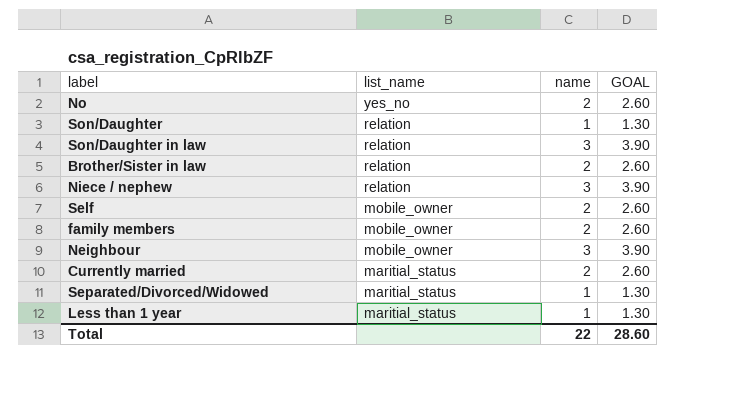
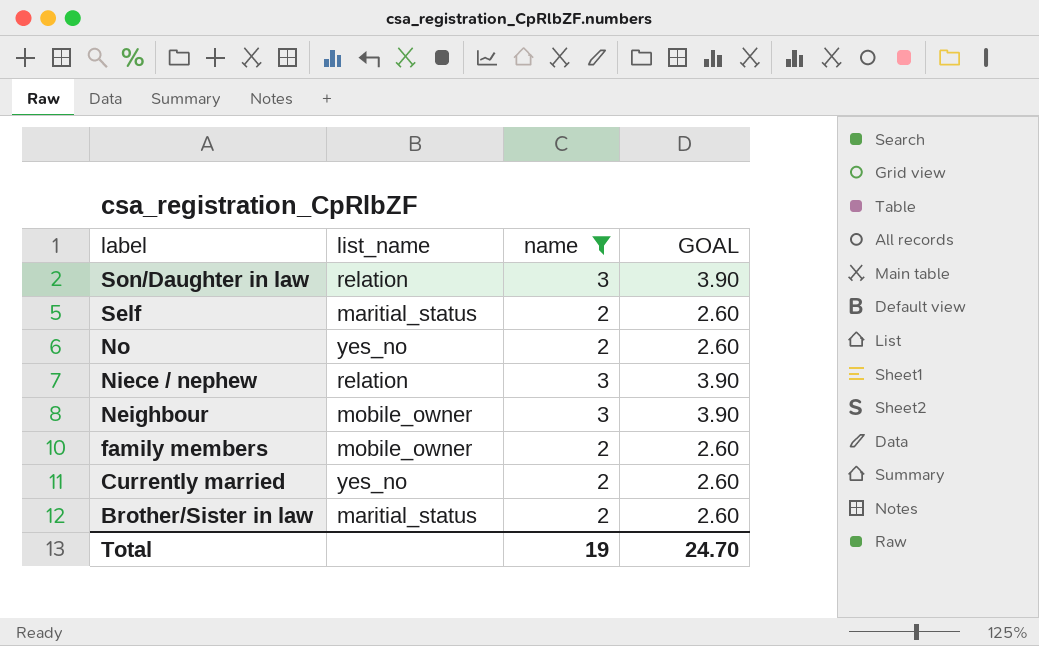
filter: none -> name != 1
row order: list_name descending -> label descending
Self | list_name: mobile_owner -> maritial_status
Currently married | list_name: maritial_status -> yes_no
Brother/Sister in law | list_name: relation -> maritial_status
Total | name: 22 -> 19
Total | GOAL: 28.60 -> 24.70

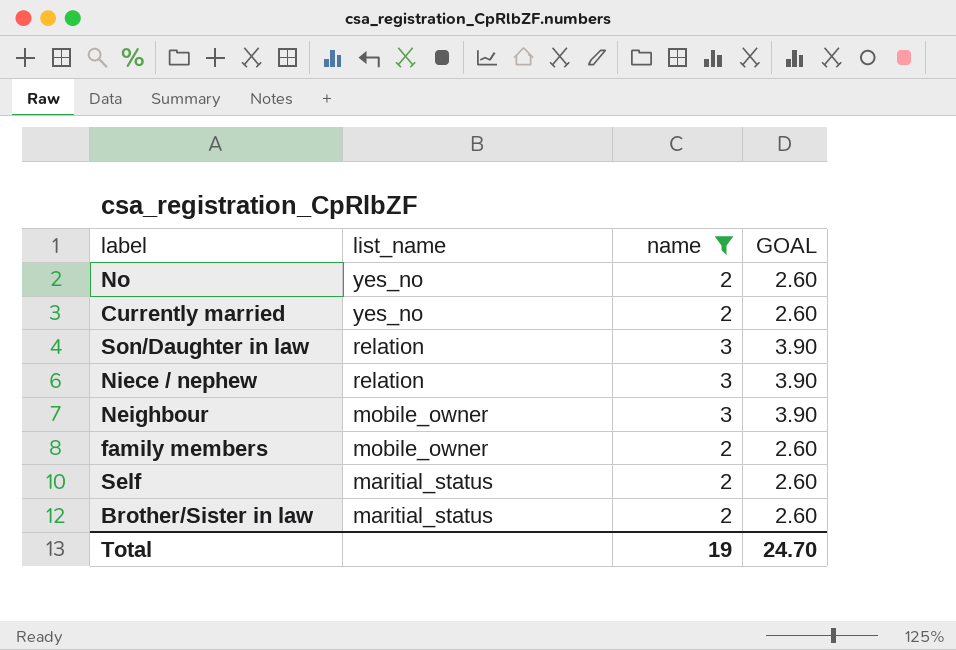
row order: label descending -> list_name descending

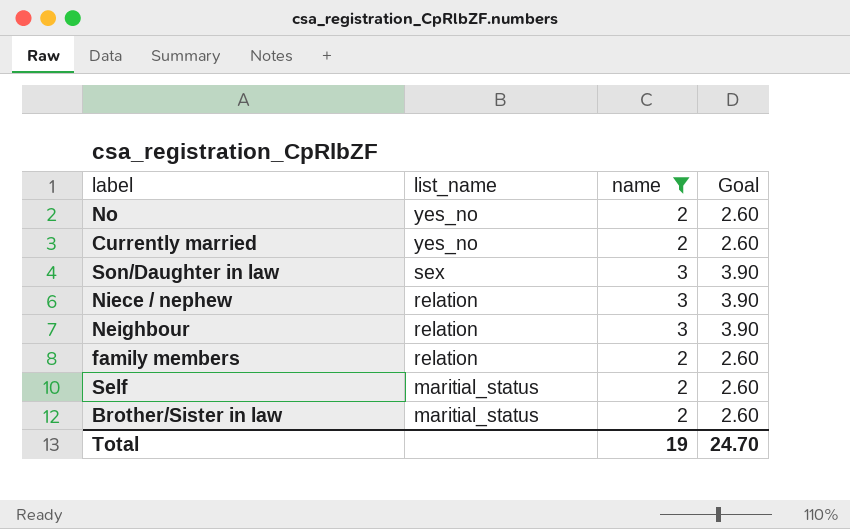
column name: GOAL -> Goal
Son/Daughter in law | list_name: relation -> sex
Neighbour | list_name: mobile_owner -> relation
family members | list_name: mobile_owner -> relation

